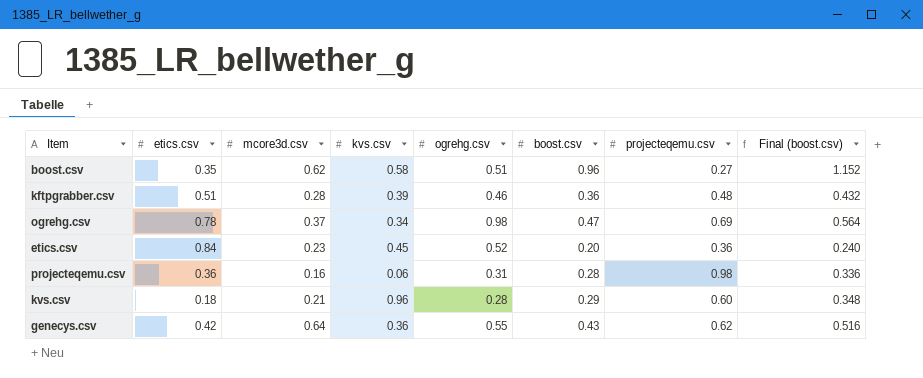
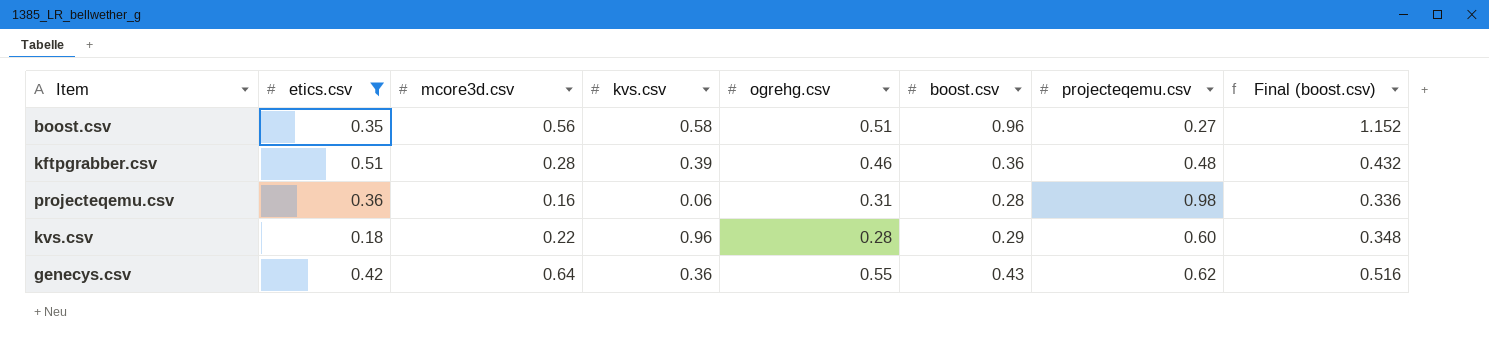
filter: none -> etics.csv <= 0.51
boost.csv | mcore3d.csv: 0.62 -> 0.56
kvs.csv | mcore3d.csv: 0.21 -> 0.22

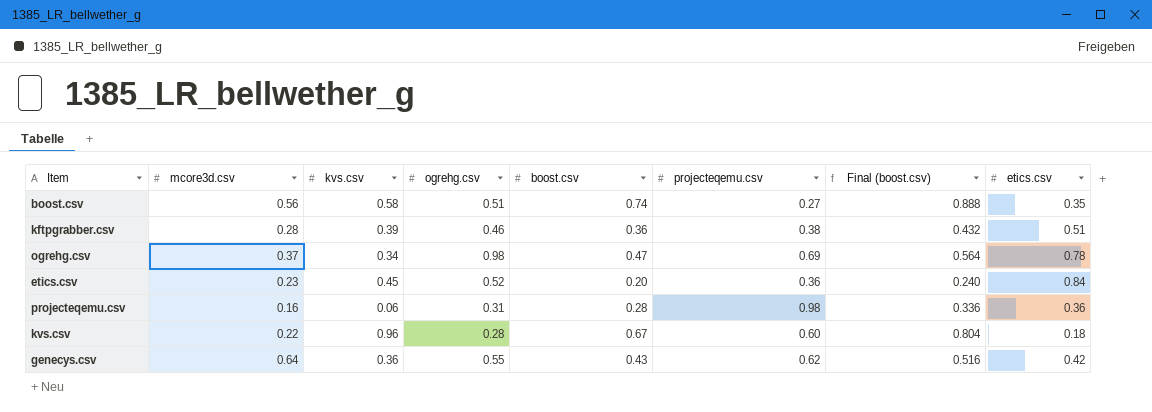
filter: etics.csv <= 0.51 -> none
column etics.csv | position: 2 -> 8
boost.csv | boost.csv: 0.96 -> 0.74
boost.csv | Final (boost.csv): 1.152 -> 0.888
kftpgrabber.csv | projecteqemu.csv: 0.48 -> 0.38
kvs.csv | boost.csv: 0.29 -> 0.67
kvs.csv | Final (boost.csv): 0.348 -> 0.804

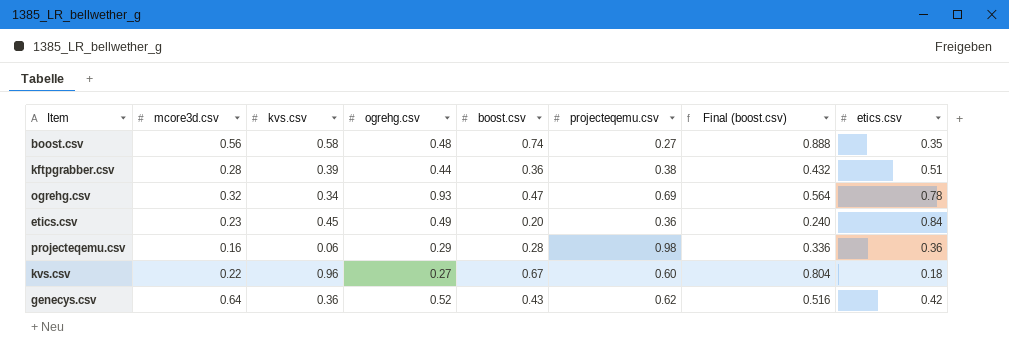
boost.csv | ogrehg.csv: 0.51 -> 0.48
kftpgrabber.csv | ogrehg.csv: 0.46 -> 0.44
ogrehg.csv | mcore3d.csv: 0.37 -> 0.32
ogrehg.csv | ogrehg.csv: 0.98 -> 0.93
etics.csv | ogrehg.csv: 0.52 -> 0.49
projecteqemu.csv | ogrehg.csv: 0.31 -> 0.29
kvs.csv | ogrehg.csv: 0.28 -> 0.27
genecys.csv | ogrehg.csv: 0.55 -> 0.52

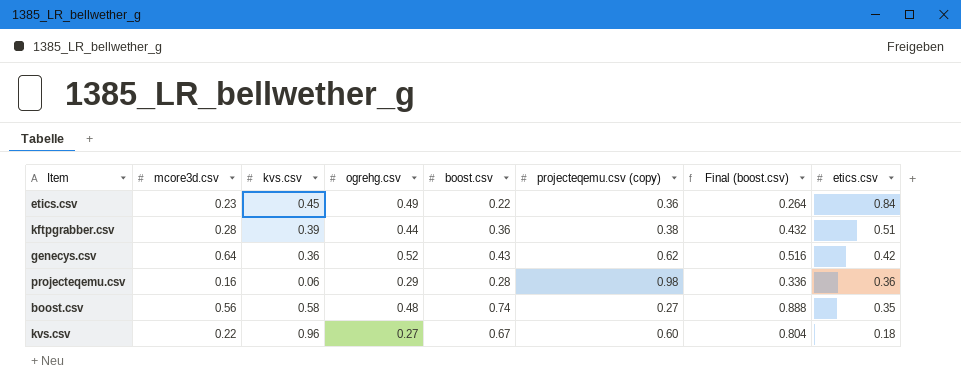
row order: none -> etics.csv descending
column name: projecteqemu.csv -> projecteqemu.csv (copy)
row ogrehg.csv: 0.32 | 0.34 | 0.93 | 0.47 | 0.69 | 0.564 | 0.78 -> none
etics.csv | boost.csv: 0.20 -> 0.22
etics.csv | Final (boost.csv): 0.240 -> 0.264

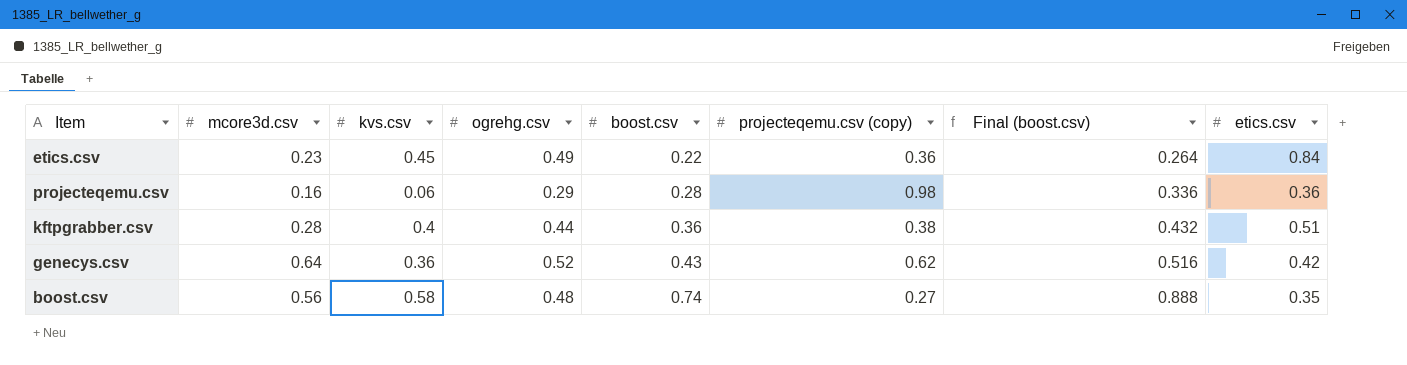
row order: etics.csv descending -> boost.csv ascending
row kvs.csv: 0.22 | 0.96 | 0.27 | 0.67 | 0.60 | 0.804 | 0.18 -> none
kftpgrabber.csv | kvs.csv: 0.39 -> 0.4

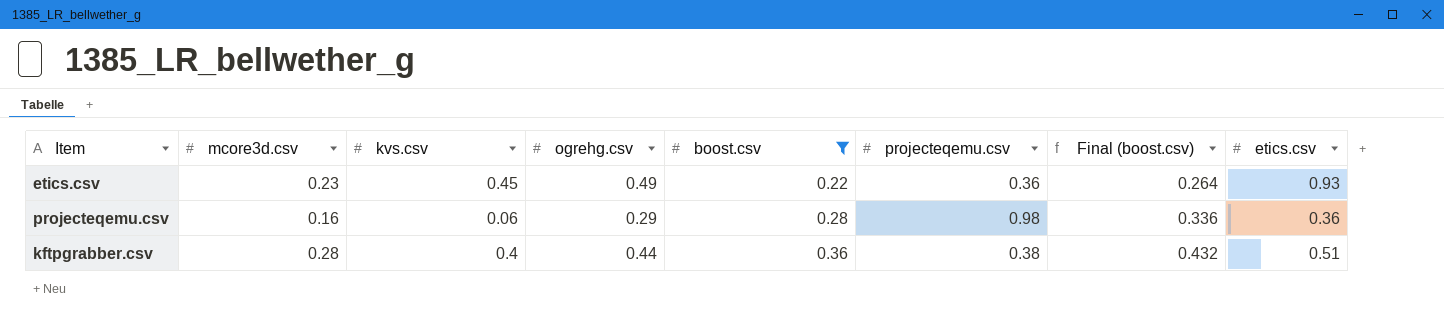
filter: none -> boost.csv <= 0.36
column name: projecteqemu.csv (copy) -> projecteqemu.csv
etics.csv | etics.csv: 0.84 -> 0.93

